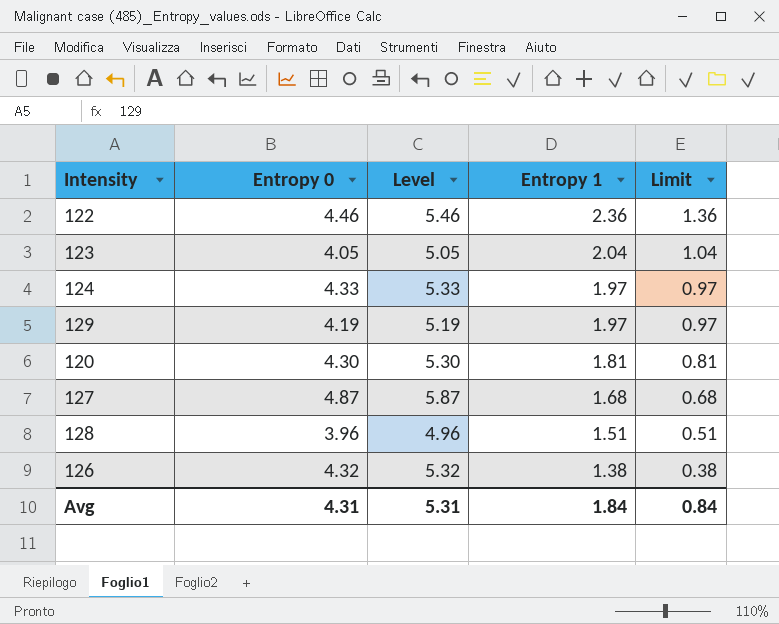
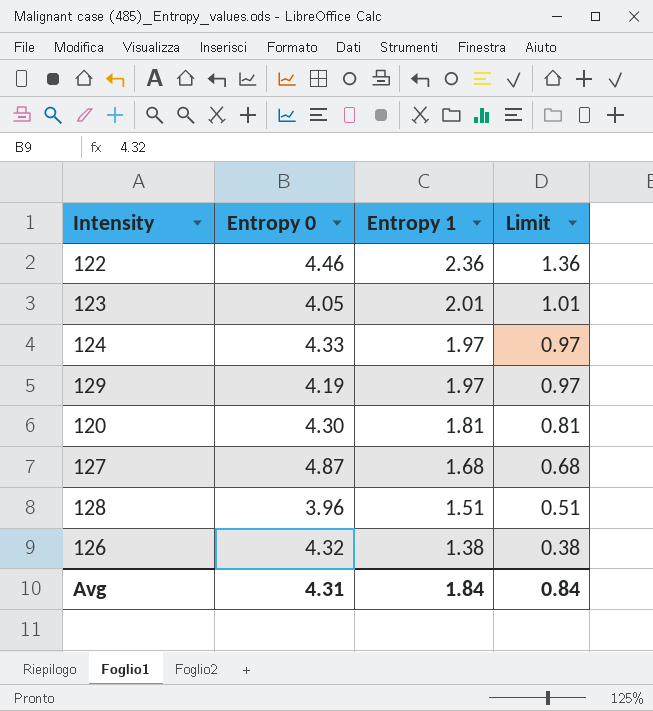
column Level | formula: [Entropy 0] + 1 -> none
123 | Entropy 1: 2.04 -> 2.01
123 | Limit: 1.04 -> 1.01

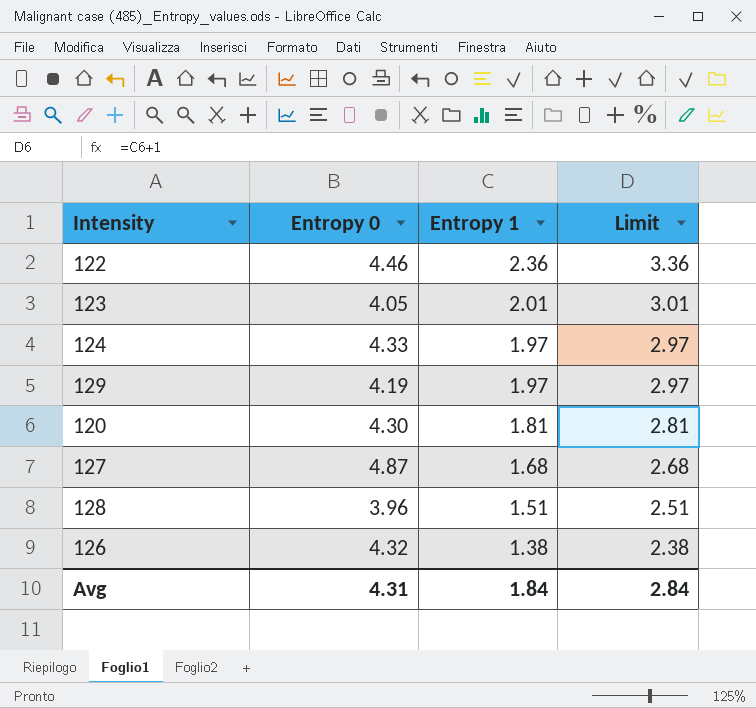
column Limit | formula: [Entropy 1] - 1 -> [Entropy 1] + 1
Avg | Limit: 0.84 -> 2.84

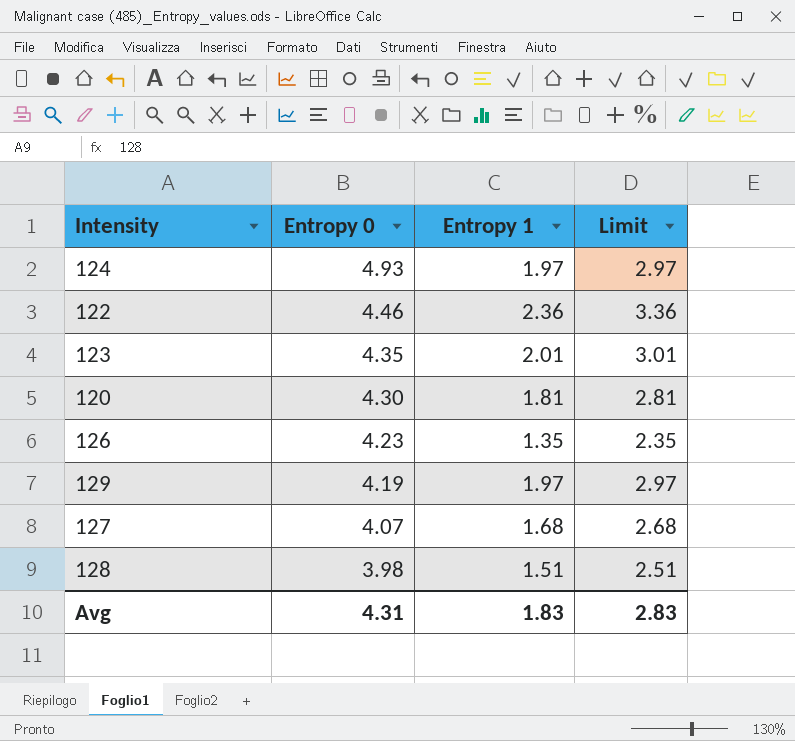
row order: Entropy 1 descending -> Entropy 0 descending
124 | Entropy 0: 4.33 -> 4.93
123 | Entropy 0: 4.05 -> 4.35
126 | Entropy 0: 4.32 -> 4.23
126 | Entropy 1: 1.38 -> 1.35
126 | Limit: 2.38 -> 2.35
127 | Entropy 0: 4.87 -> 4.07
128 | Entropy 0: 3.96 -> 3.98
Avg | Entropy 1: 1.84 -> 1.83
Avg | Limit: 2.84 -> 2.83

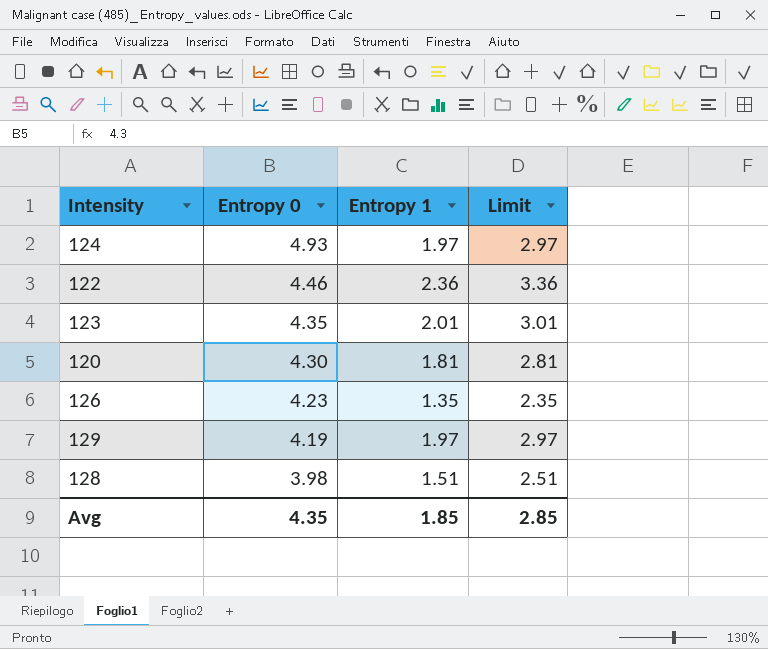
row 127: 4.07 | 1.68 | 2.68 -> none
Avg | Entropy 0: 4.31 -> 4.35
Avg | Entropy 1: 1.83 -> 1.85
Avg | Limit: 2.83 -> 2.85

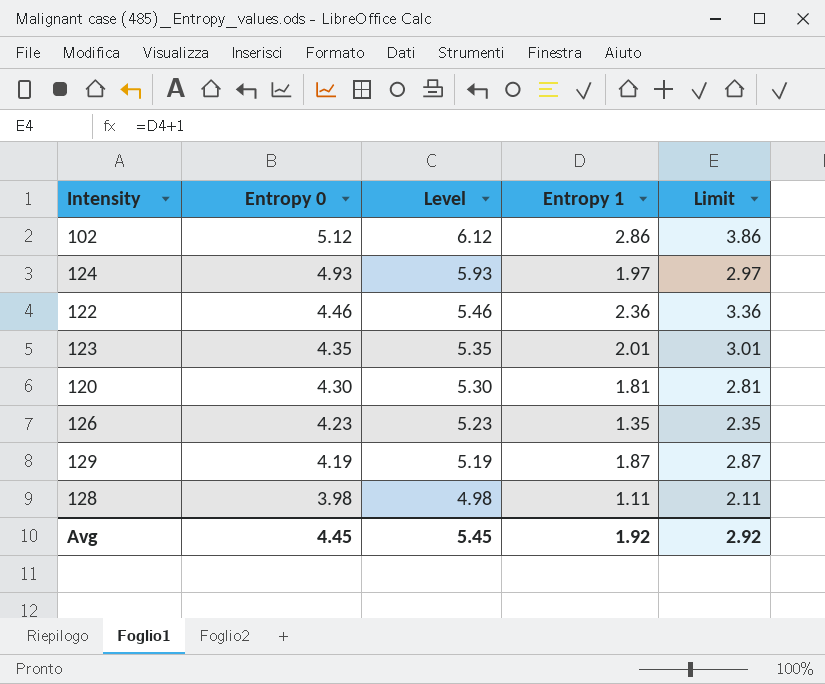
column Level | formula: none -> [Entropy 0] + 1
row 102: none -> 5.12 | 6.12 | 2.86 | 3.86
129 | Entropy 1: 1.97 -> 1.87
129 | Limit: 2.97 -> 2.87
128 | Entropy 1: 1.51 -> 1.11
128 | Limit: 2.51 -> 2.11
Avg | Entropy 0: 4.35 -> 4.45
Avg | Entropy 1: 1.85 -> 1.92
Avg | Limit: 2.85 -> 2.92

